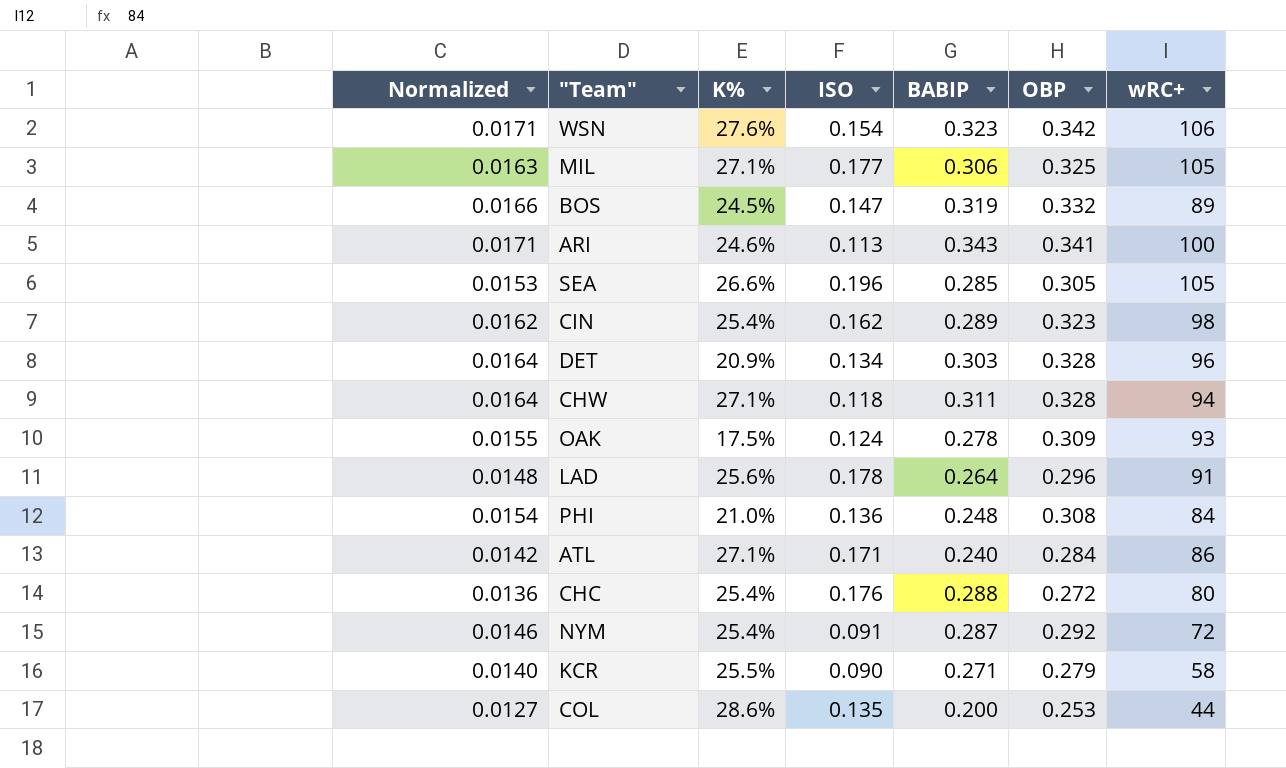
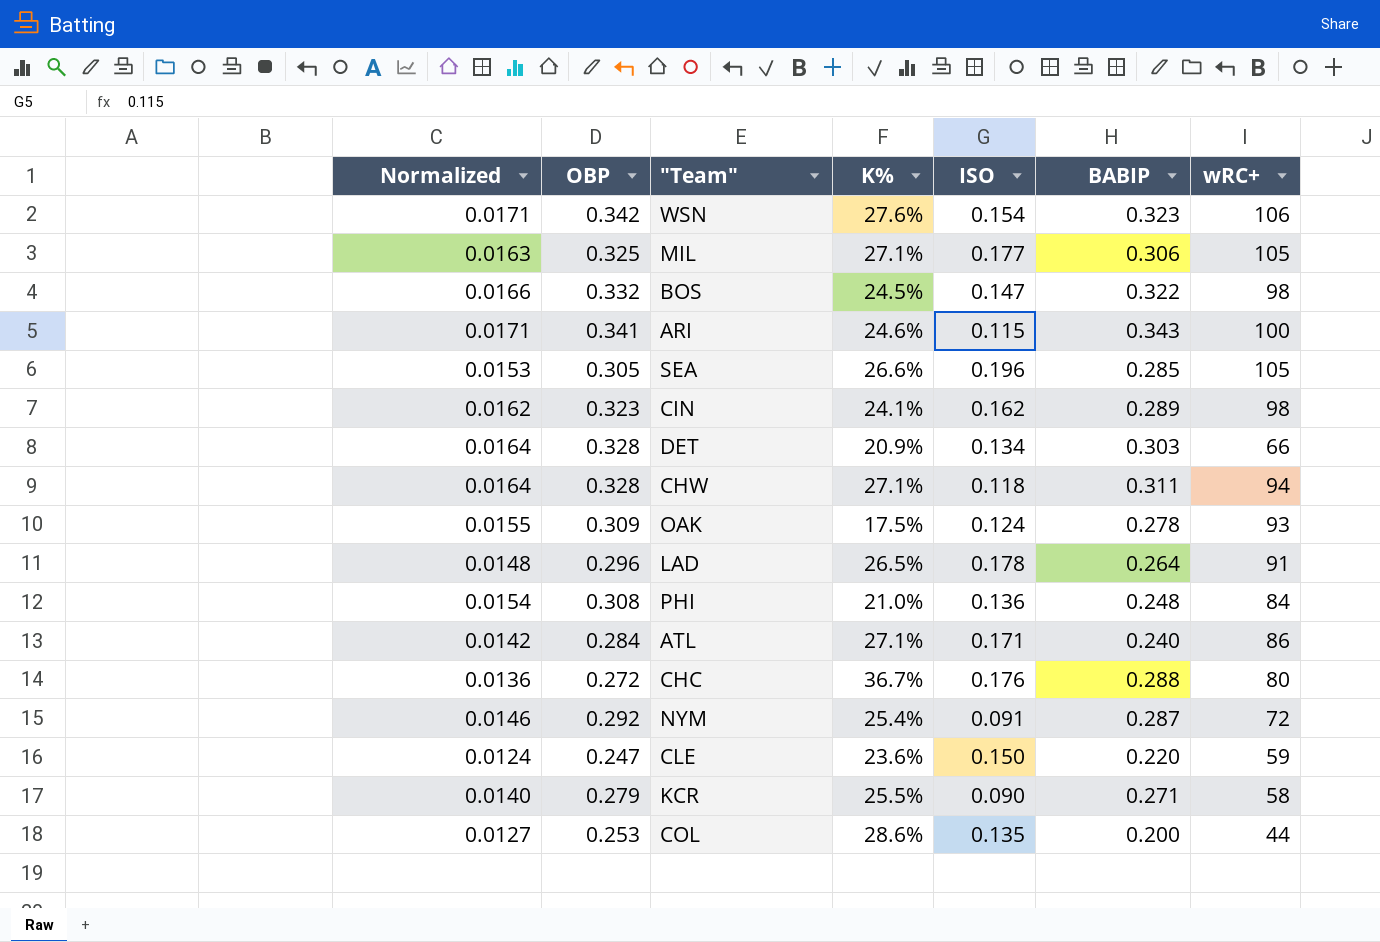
column OBP | position: 6 -> 2
BOS | BABIP: 0.319 -> 0.322
BOS | wRC+: 89 -> 98
ARI | ISO: 0.113 -> 0.115
CIN | K%: 25.4% -> 24.1%
DET | wRC+: 96 -> 66
LAD | K%: 25.6% -> 26.5%
CHC | K%: 25.4% -> 36.7%
row CLE: none -> 0.0124 | 0.247 | 23.6% | 0.150 | 0.220 | 59

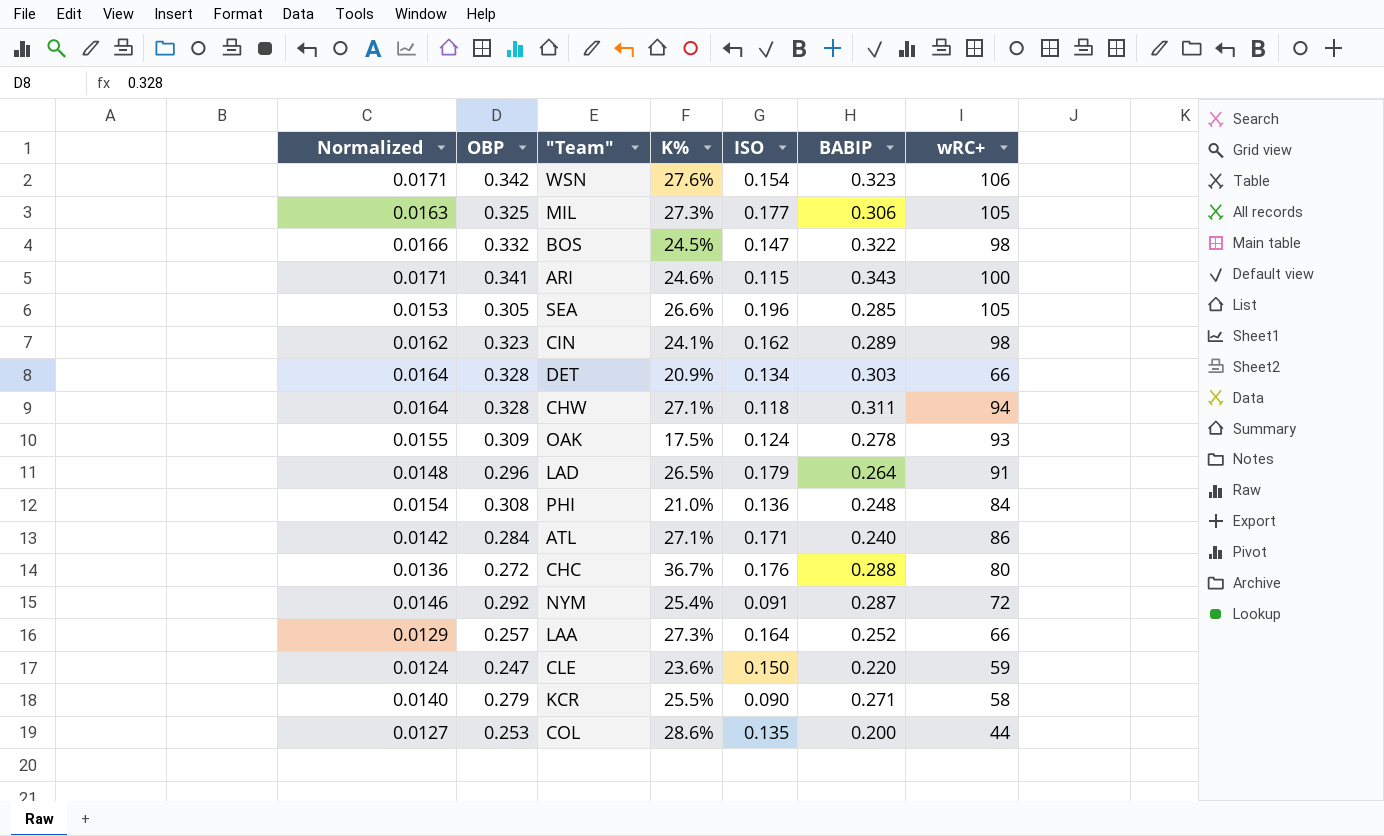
MIL | K%: 27.1% -> 27.3%
LAD | ISO: 0.178 -> 0.179
row LAA: none -> 0.0129 | 0.257 | 27.3% | 0.164 | 0.252 | 66

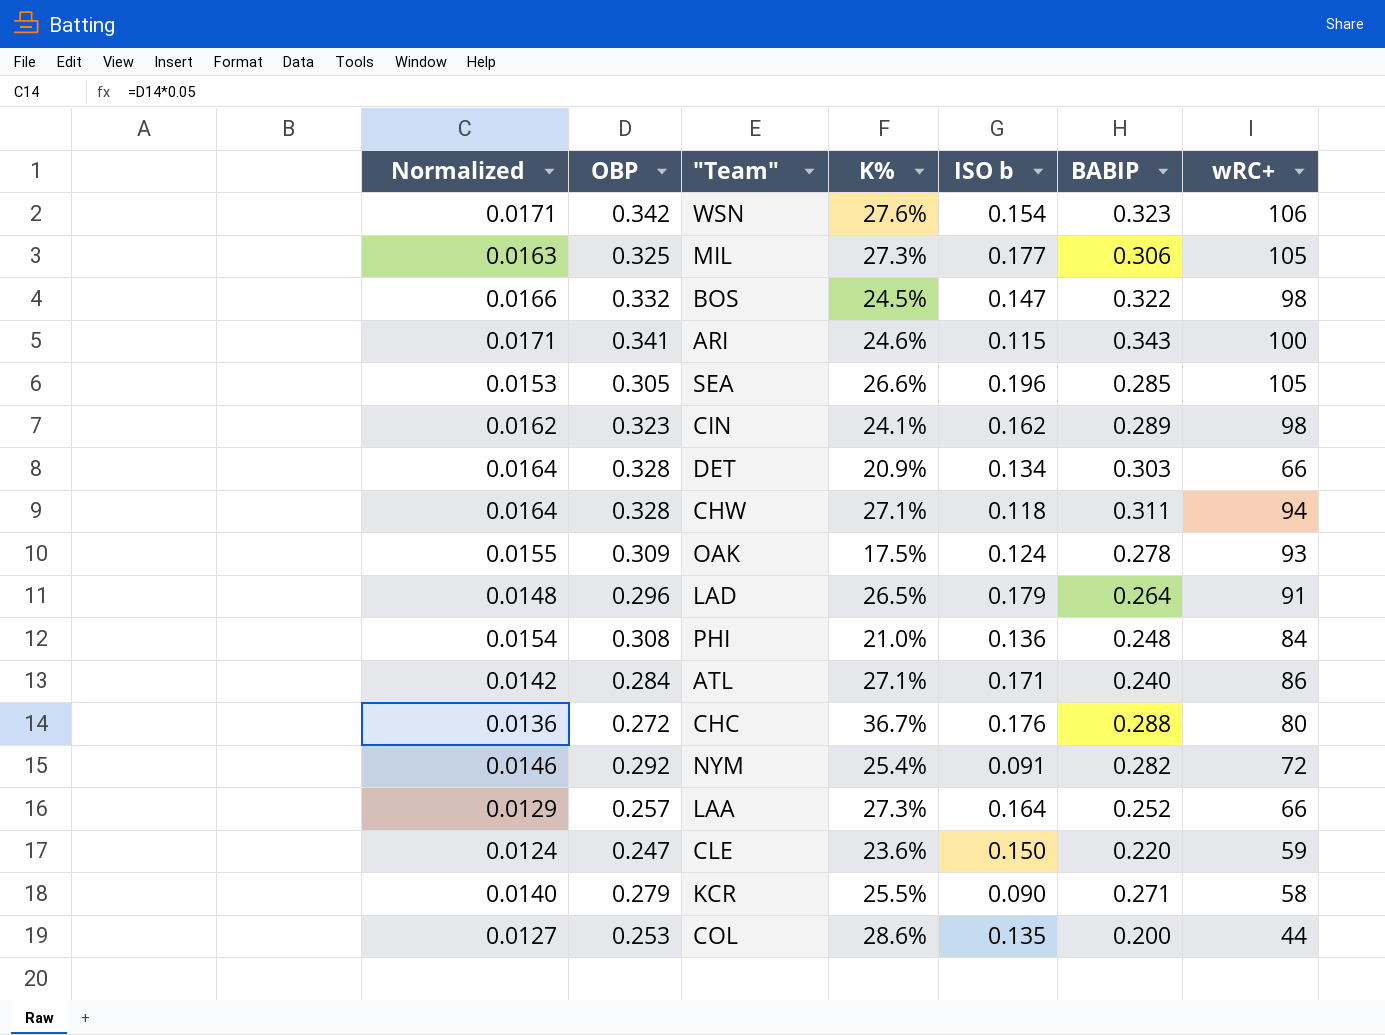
column name: ISO -> ISO b
NYM | BABIP: 0.287 -> 0.282

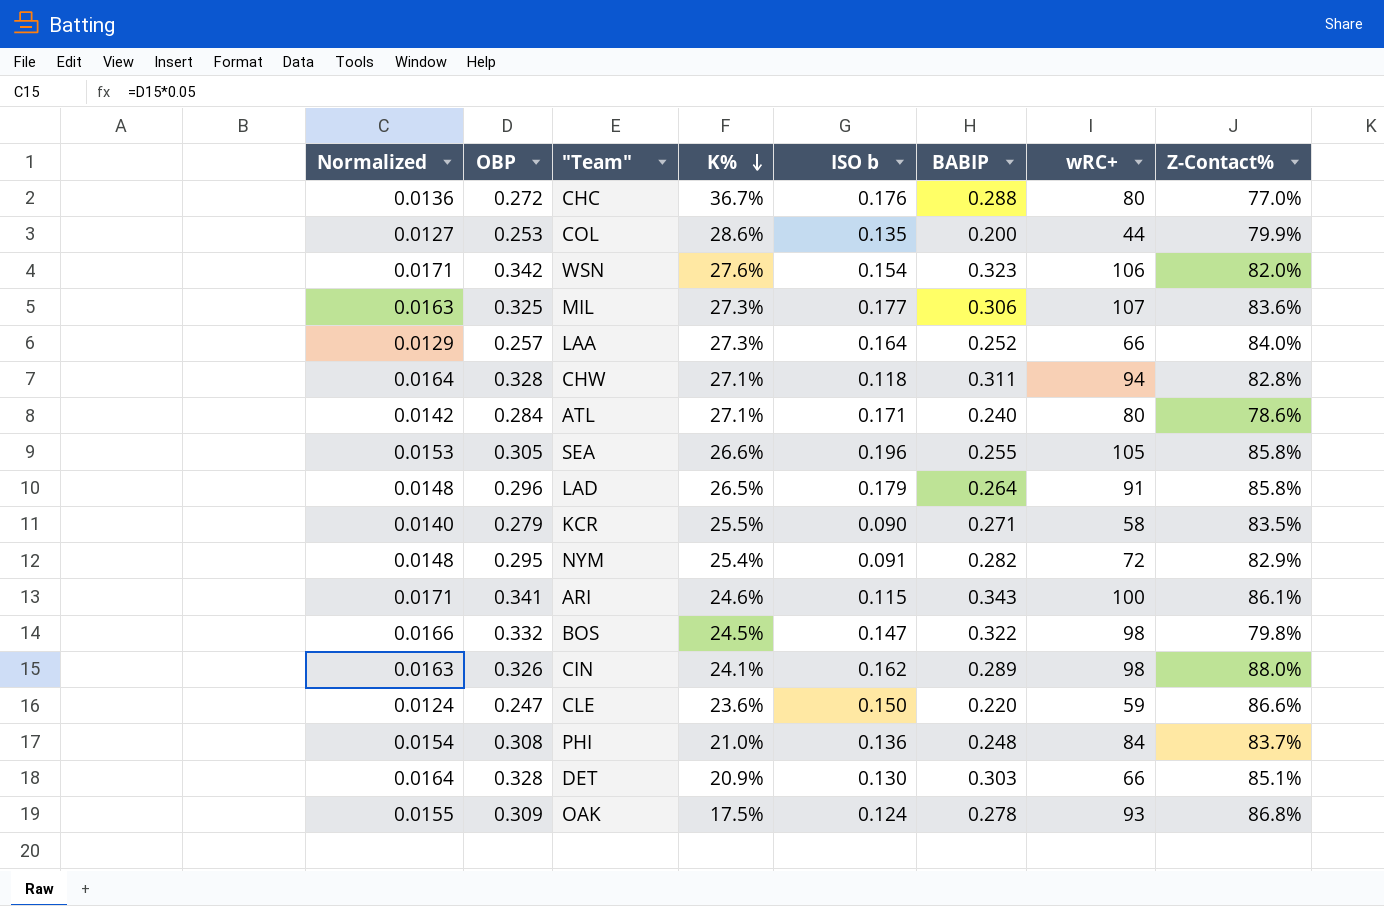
row order: none -> K% descending
column Z-Contact% | position: none -> 8
MIL | wRC+: 105 -> 107
ATL | wRC+: 86 -> 80
SEA | BABIP: 0.285 -> 0.255
NYM | Normalized: 0.0146 -> 0.0148
NYM | OBP: 0.292 -> 0.295
CIN | Normalized: 0.0162 -> 0.0163
CIN | OBP: 0.323 -> 0.326
DET | ISO b: 0.134 -> 0.130

